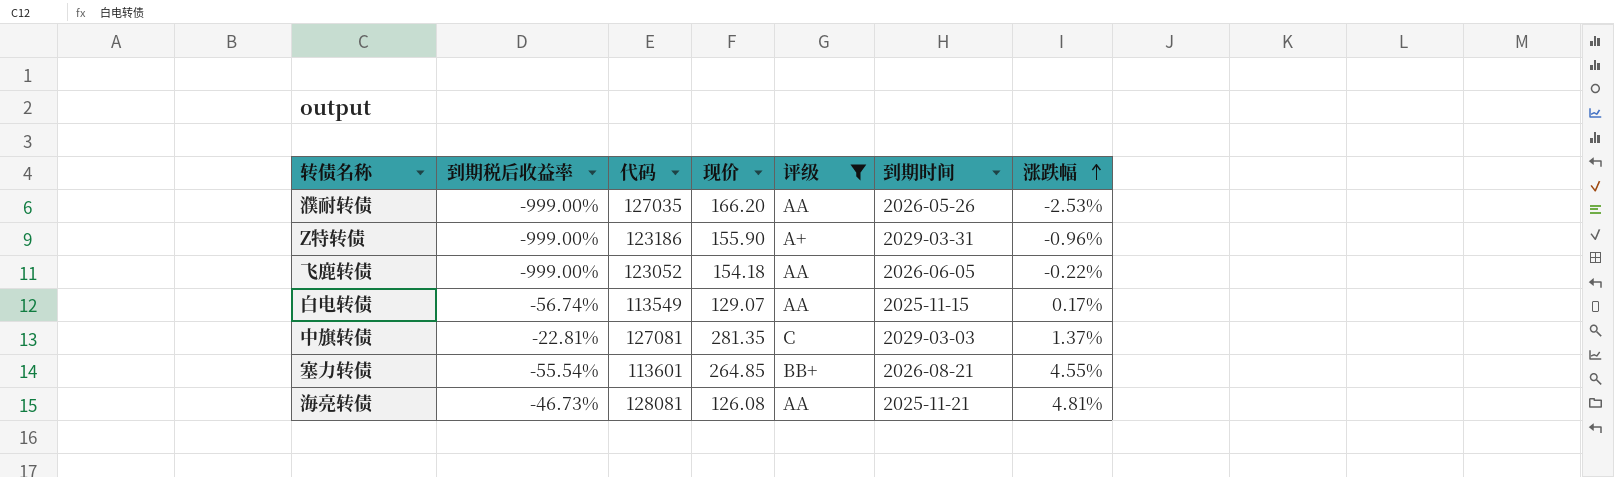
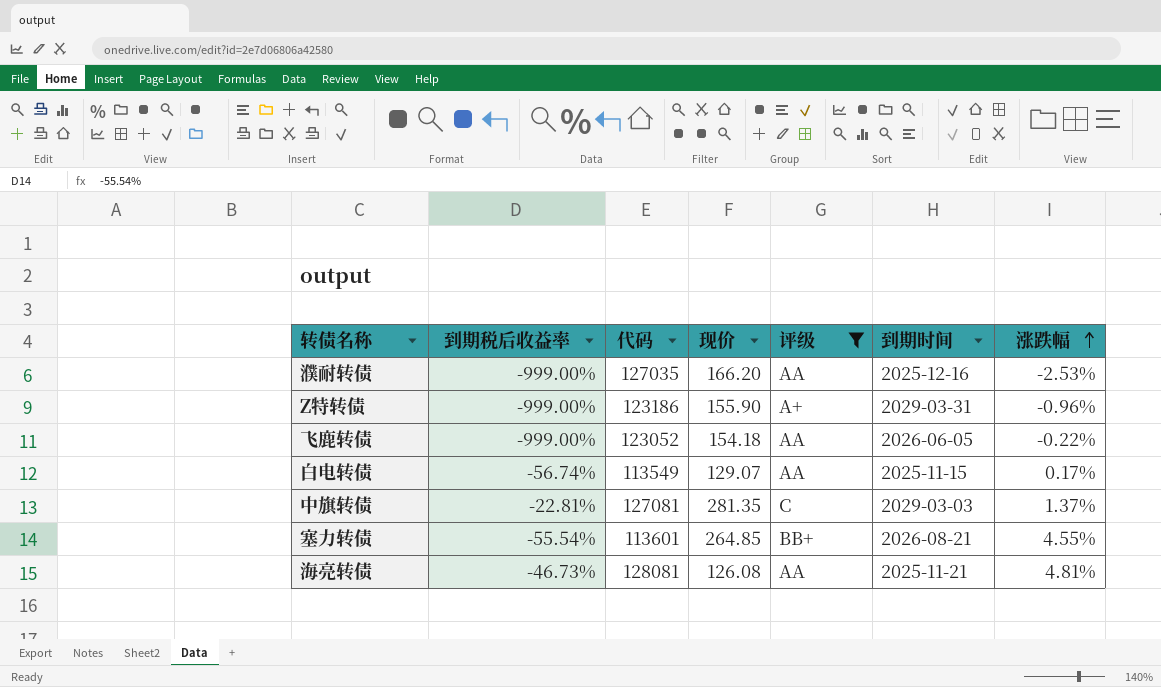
濮耐转债 | 到期时间: 2026-05-26 -> 2025-12-16

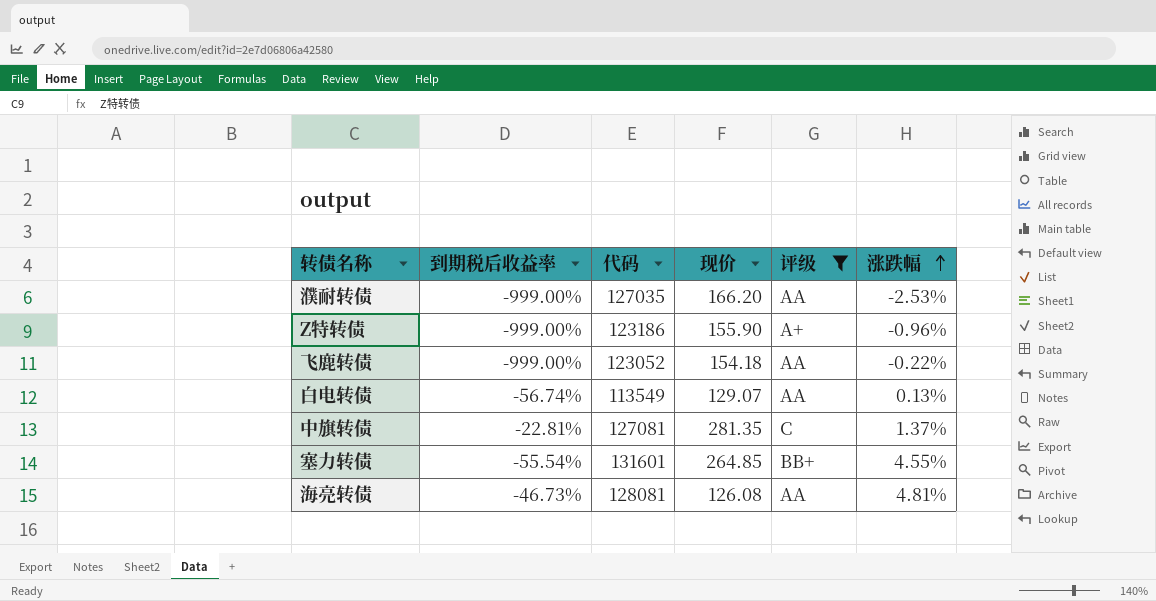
column 到期时间 | position: 6 -> none
白电转债 | 涨跌幅: 0.17% -> 0.13%
塞力转债 | 代码: 113601 -> 131601

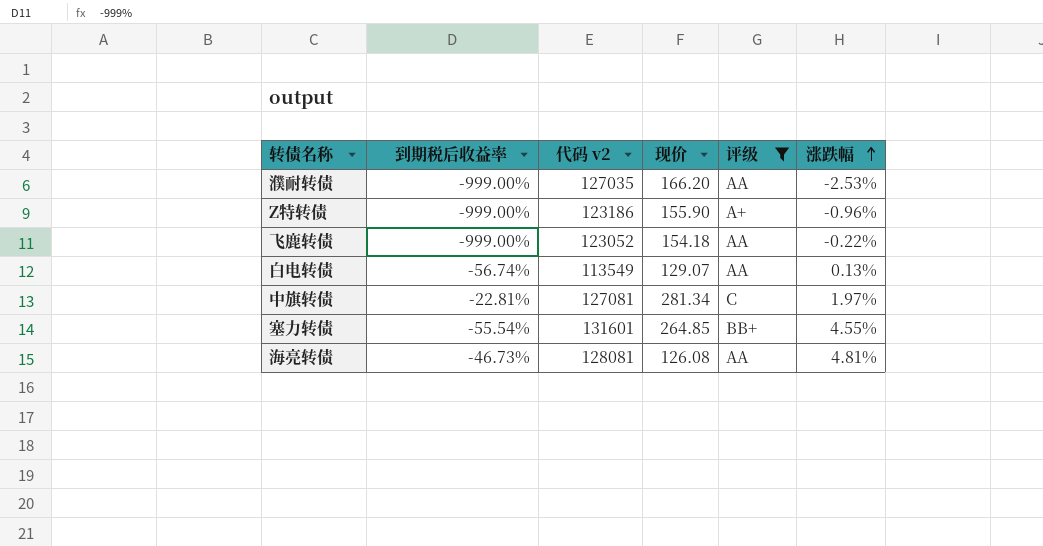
column name: 代码 -> 代码 v2
中旗转债 | 现价: 281.35 -> 281.34
中旗转债 | 涨跌幅: 1.37% -> 1.97%

